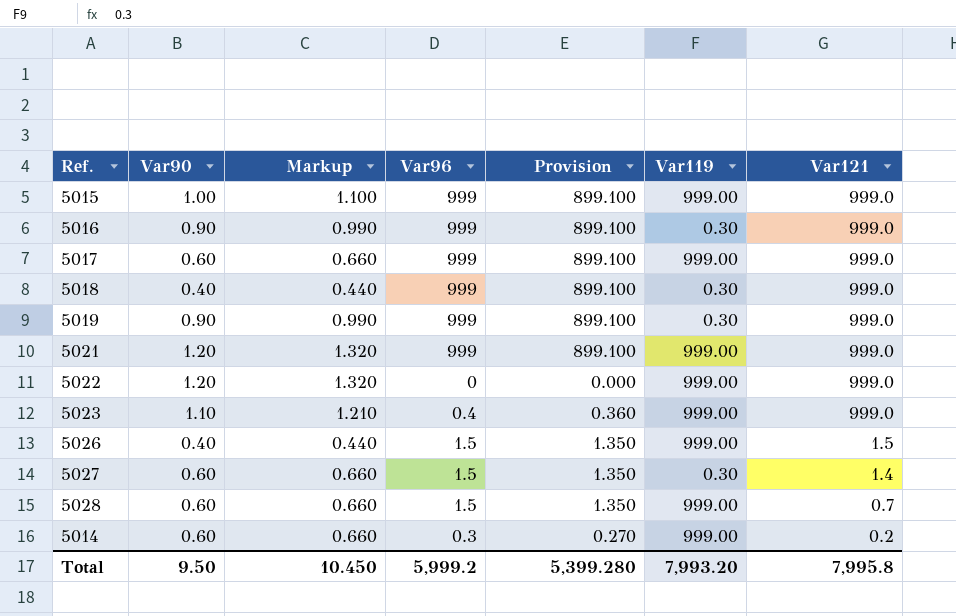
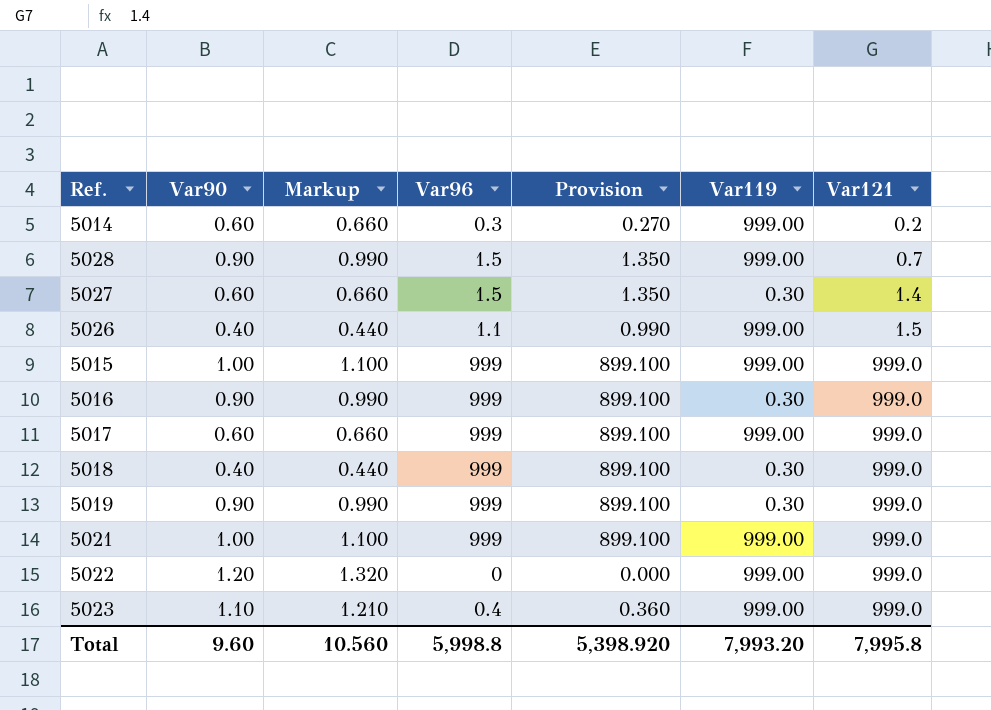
row order: Var121 descending -> Var121 ascending
5028 | Var90: 0.60 -> 0.90
5028 | Markup: 0.660 -> 0.990
5026 | Var96: 1.5 -> 1.1
5026 | Provision: 1.350 -> 0.990
5021 | Var90: 1.20 -> 1.00
5021 | Markup: 1.320 -> 1.100
Total | Var90: 9.50 -> 9.60
Total | Markup: 10.450 -> 10.560
Total | Var96: 5,999.2 -> 5,998.8
Total | Provision: 5,399.280 -> 5,398.920

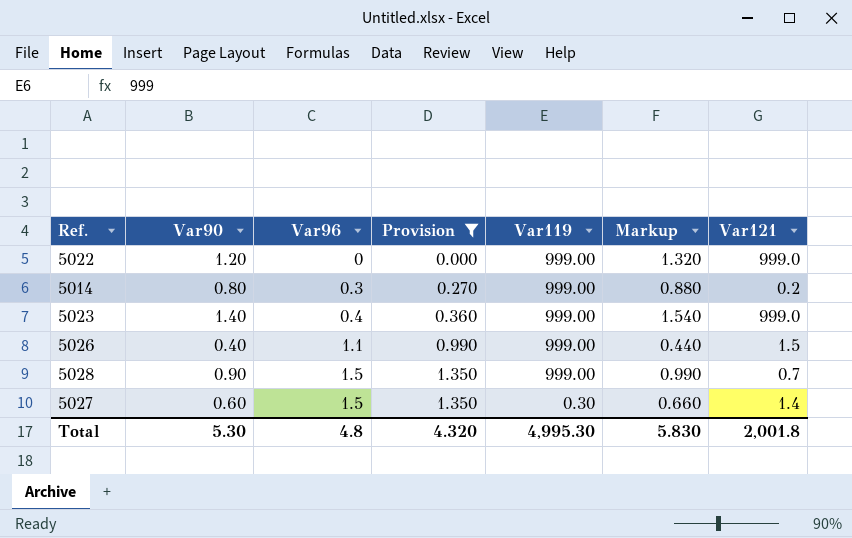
filter: none -> Provision != 899.100
row order: Var121 ascending -> Var96 ascending
column Markup | position: 3 -> 6
5014 | Var90: 0.60 -> 0.80
5014 | Markup: 0.660 -> 0.880
5023 | Var90: 1.10 -> 1.40
5023 | Markup: 1.210 -> 1.540
Total | Var90: 9.60 -> 5.30
Total | Var96: 5,998.8 -> 4.8
Total | Provision: 5,398.920 -> 4.320
Total | Var119: 7,993.20 -> 4,995.30
Total | Markup: 10.560 -> 5.830
Total | Var121: 7,995.8 -> 2,001.8

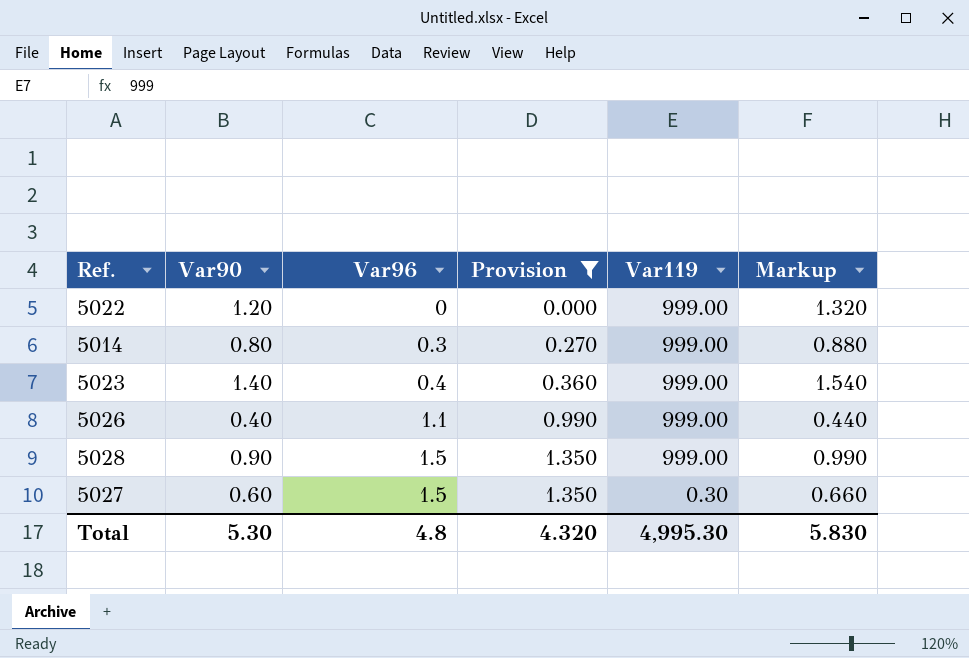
column Var121 | position: 7 -> none

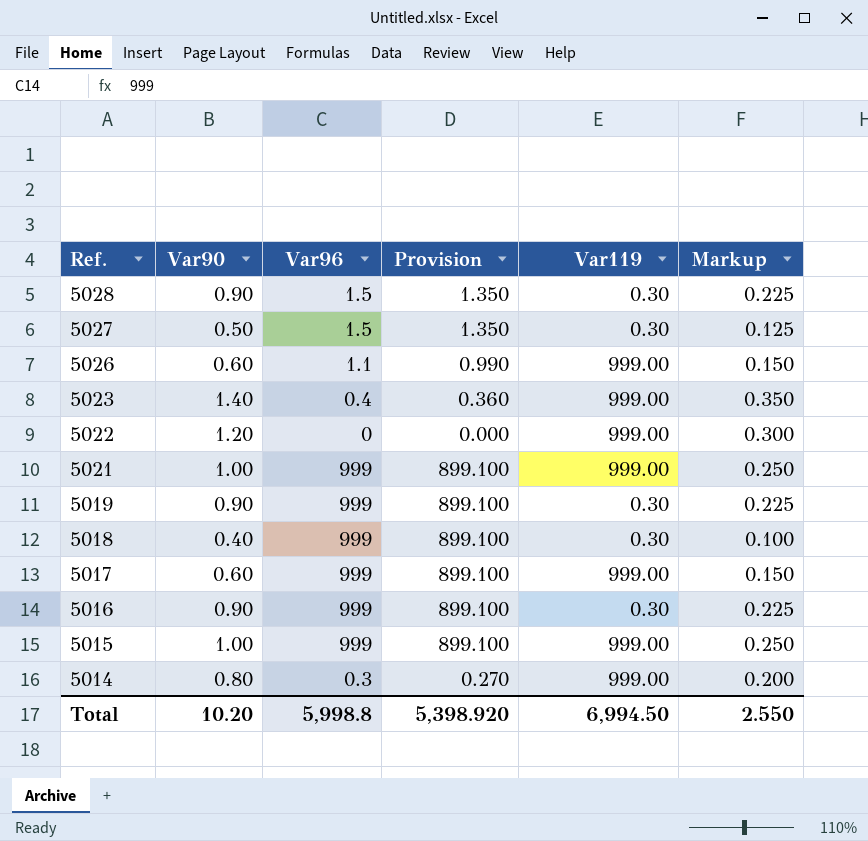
filter: Provision != 899.100 -> none
row order: Var96 ascending -> Ref. descending
column Markup | formula: [Var90] * 1.1 -> [Var90] * 0.25
5028 | Var119: 999.00 -> 0.30
5027 | Var90: 0.60 -> 0.50
5026 | Var90: 0.40 -> 0.60
Total | Var90: 5.30 -> 10.20
Total | Var96: 4.8 -> 5,998.8
Total | Provision: 4.320 -> 5,398.920
Total | Var119: 4,995.30 -> 6,994.50
Total | Markup: 5.830 -> 2.550

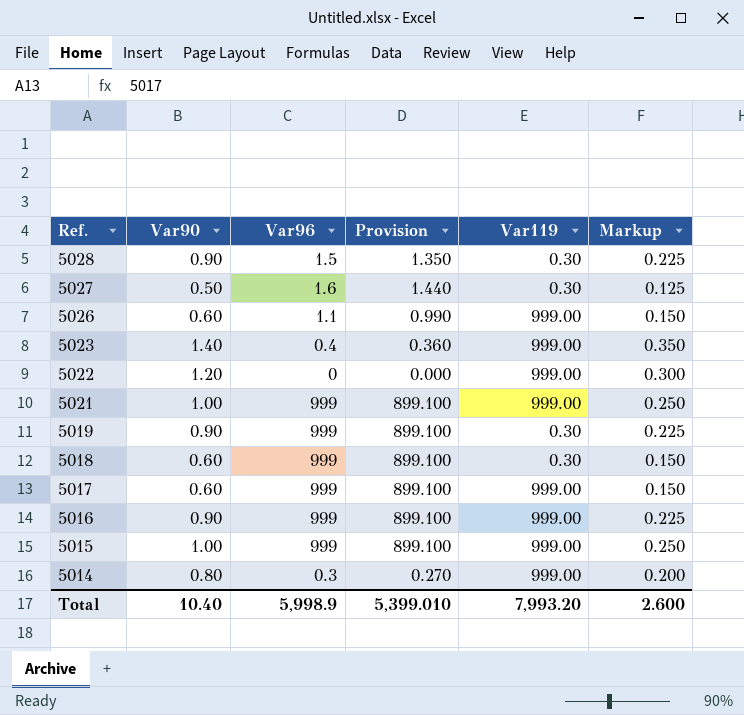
5027 | Var96: 1.5 -> 1.6
5027 | Provision: 1.350 -> 1.440
5018 | Var90: 0.40 -> 0.60
5018 | Markup: 0.100 -> 0.150
5016 | Var119: 0.30 -> 999.00
Total | Var90: 10.20 -> 10.40
Total | Var96: 5,998.8 -> 5,998.9
Total | Provision: 5,398.920 -> 5,399.010
Total | Var119: 6,994.50 -> 7,993.20
Total | Markup: 2.550 -> 2.600

